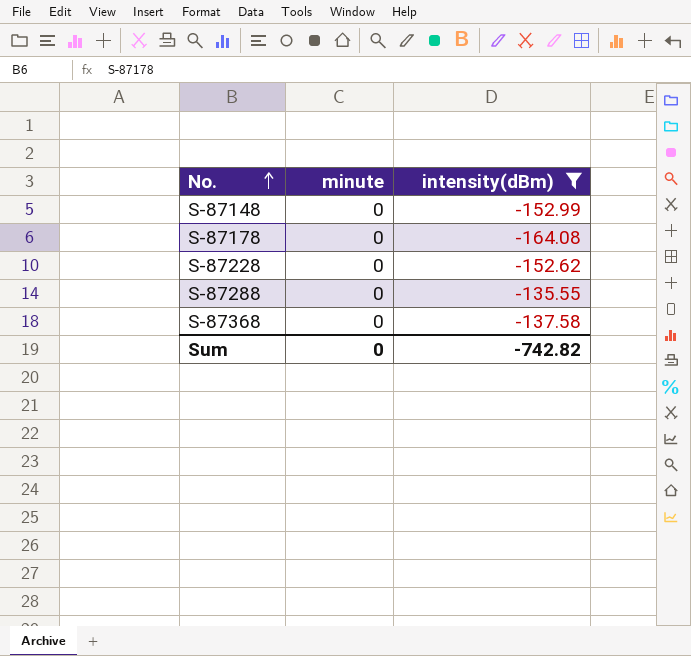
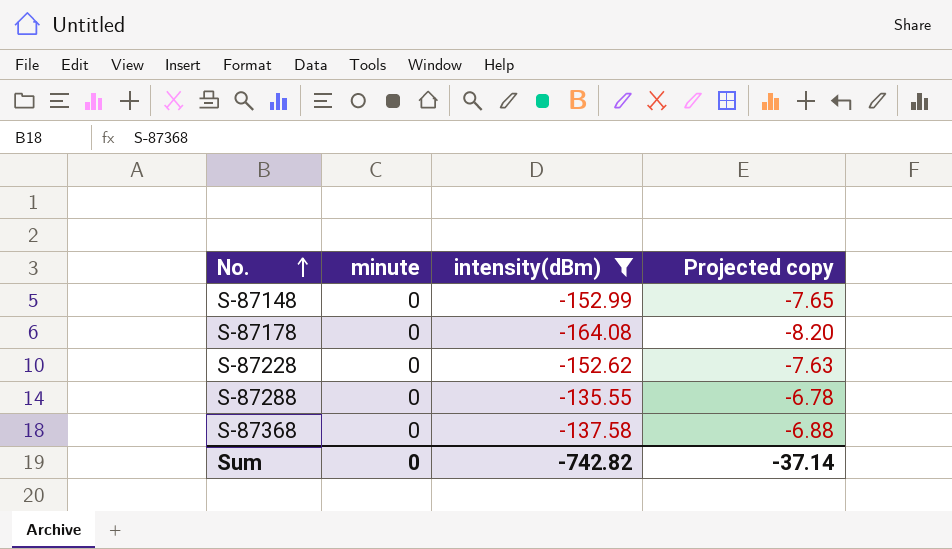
column Projected copy | formula: none -> [intensity(dBm)] * 0.05

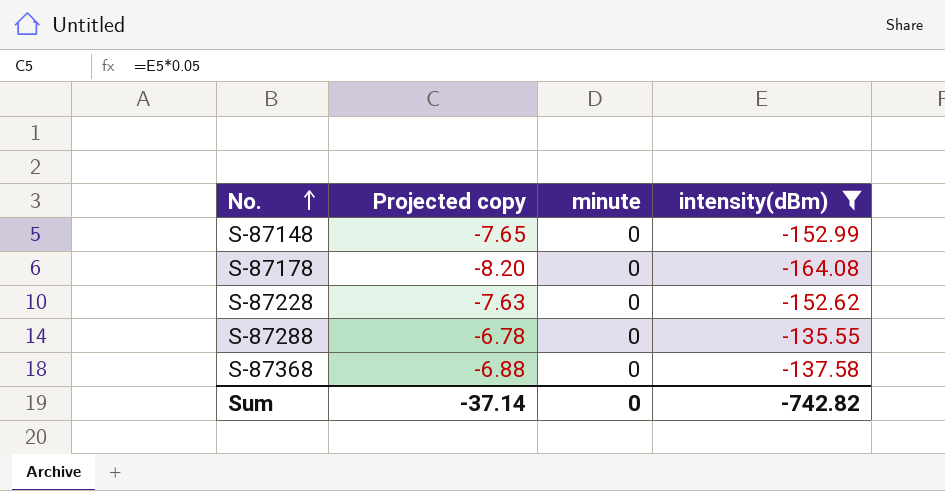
column Projected copy | position: 4 -> 2

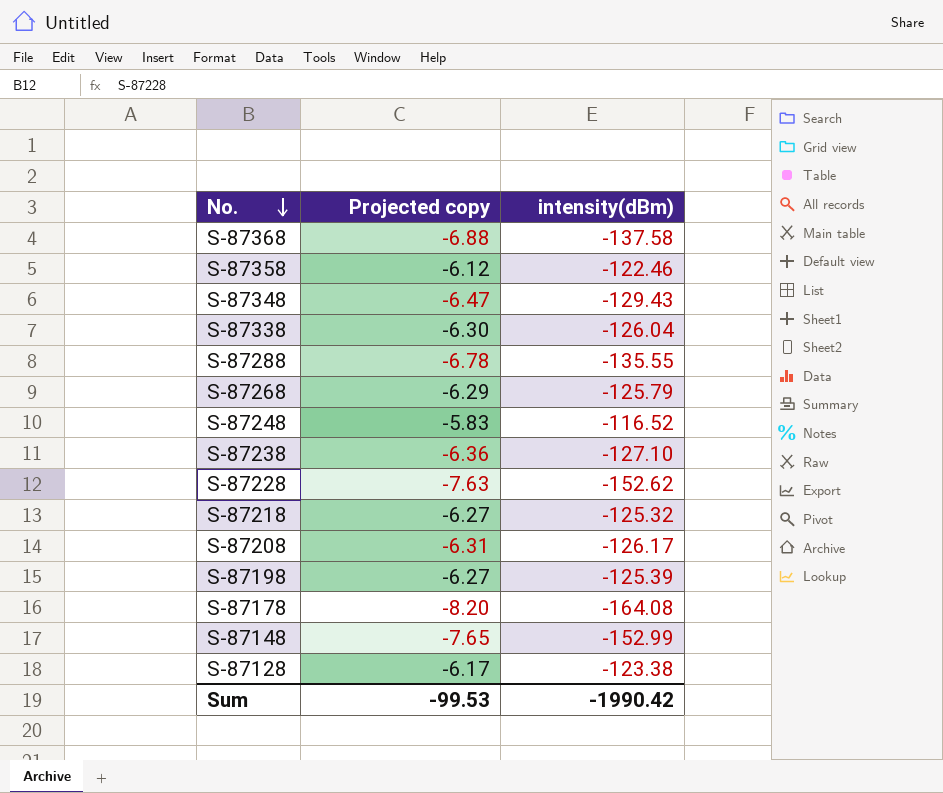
filter: intensity(dBm) <= -135.55 -> none
row order: No. ascending -> No. descending
column minute | position: 3 -> none
Sum | Projected copy: -37.14 -> -99.53
Sum | intensity(dBm): -742.82 -> -1990.42

